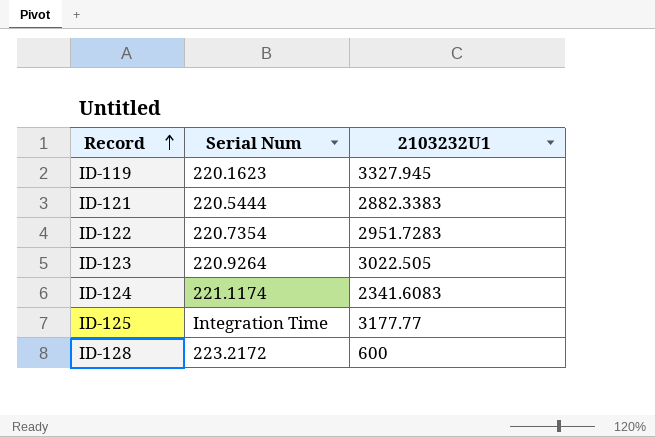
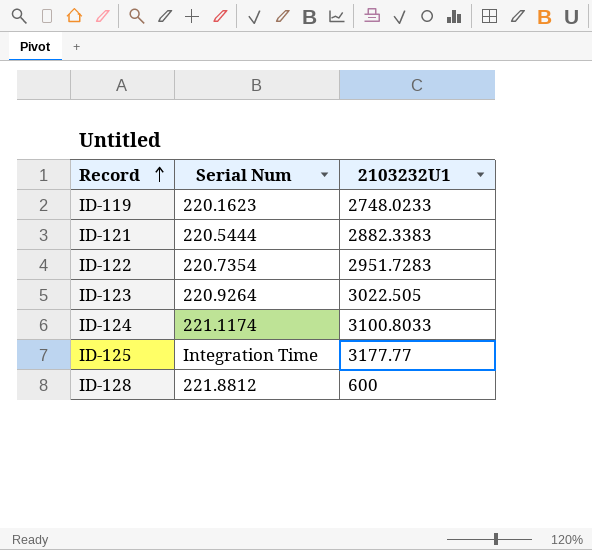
ID-119 | 2103232U1: 3327.945 -> 2748.0233
ID-124 | 2103232U1: 2341.6083 -> 3100.8033
ID-128 | Serial Num: 223.2172 -> 221.8812

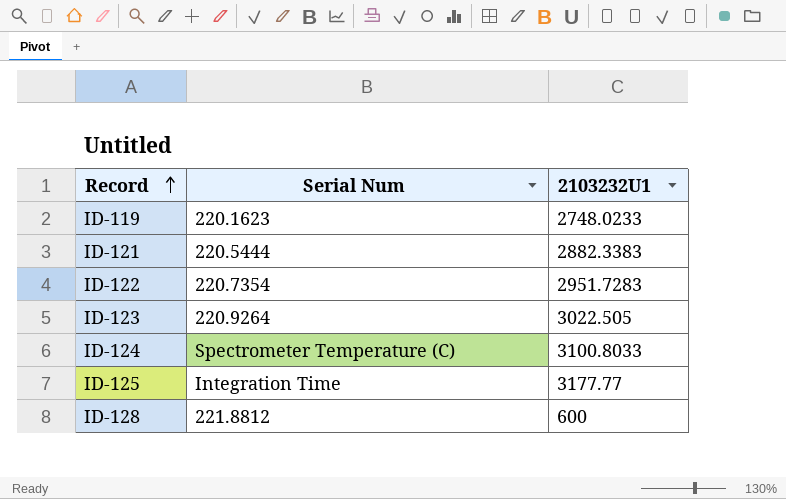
ID-124 | Serial Num: 221.1174 -> Spectrometer Temperature (C)

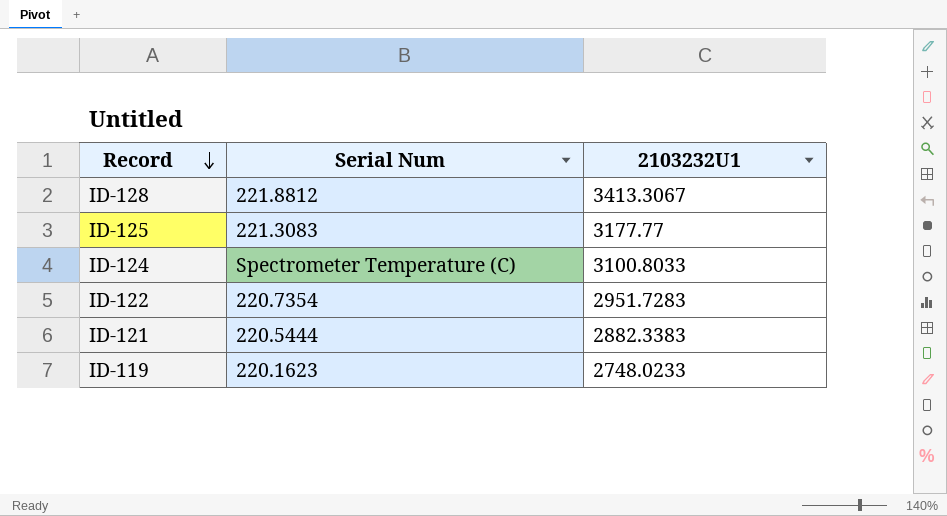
row order: Record ascending -> Record descending
row ID-123: 220.9264 | 3022.505 -> none
ID-128 | 2103232U1: 600 -> 3413.3067
ID-125 | Serial Num: Integration Time -> 221.3083

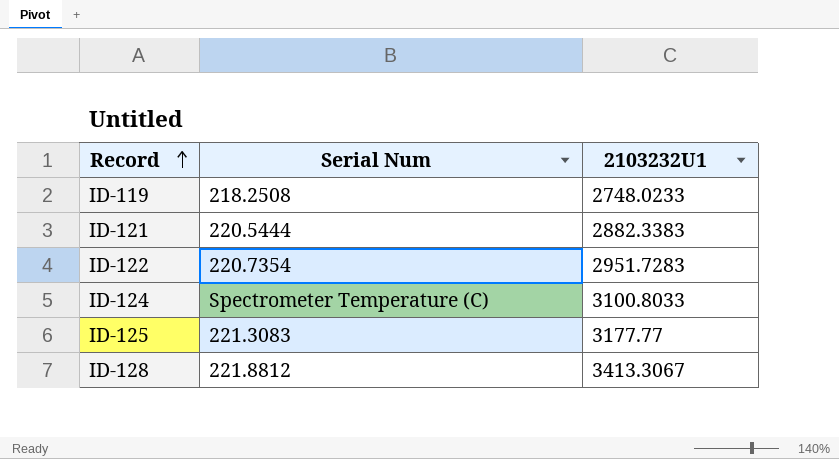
row order: Record descending -> Record ascending
ID-119 | Serial Num: 220.1623 -> 218.2508

